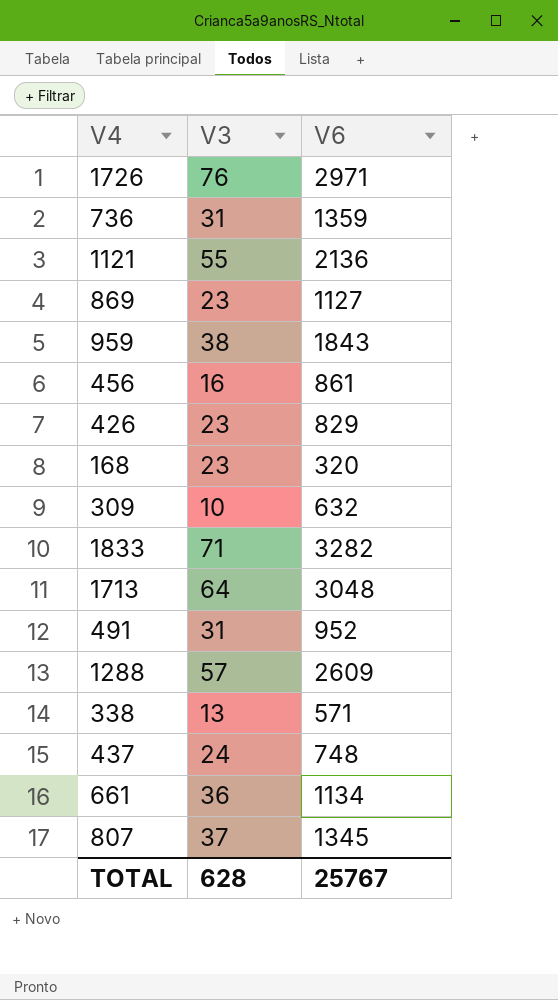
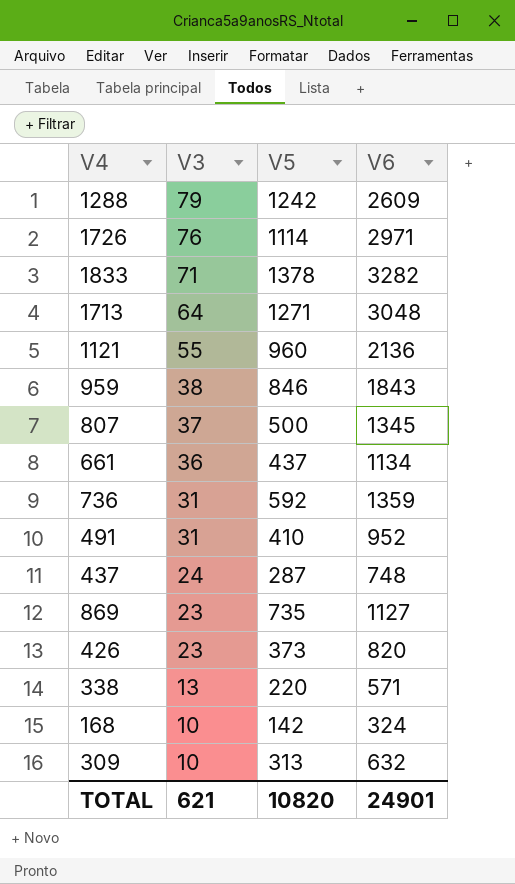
row order: none -> V3 descending
column V5 | position: none -> 3
row 456: 16 | 861 -> none
1288 | V3: 57 -> 79
426 | V6: 829 -> 820
168 | V3: 23 -> 10
168 | V6: 320 -> 324
TOTAL | V3: 628 -> 621
TOTAL | V6: 25767 -> 24901

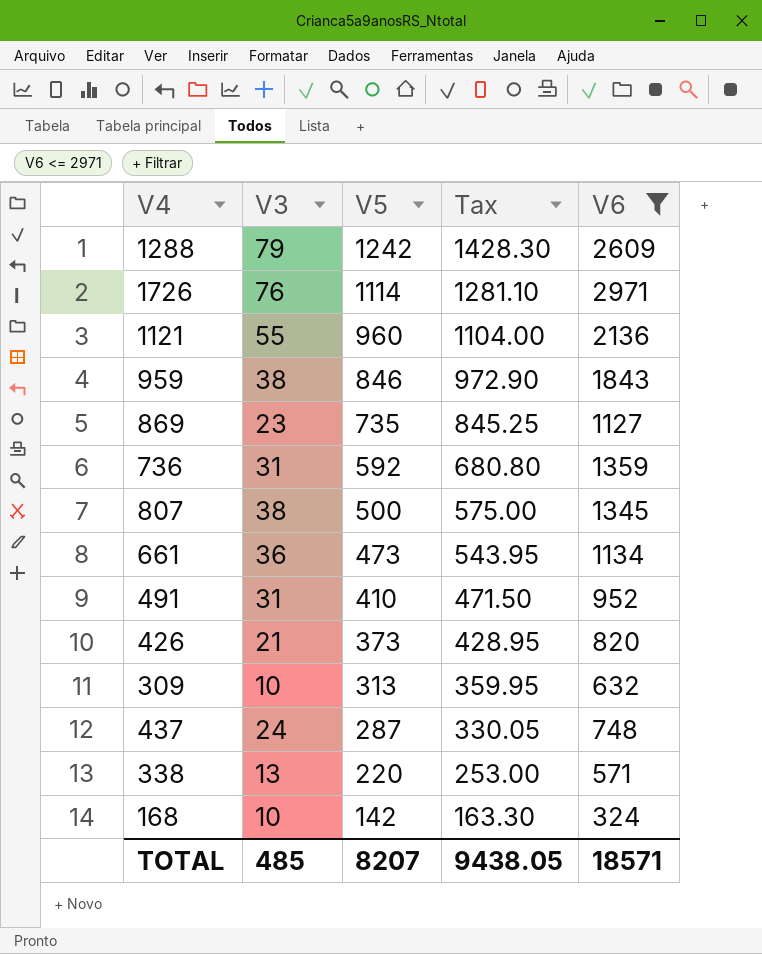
filter: none -> V6 <= 2971
row order: V3 descending -> V5 descending
column Tax | formula: none -> [V5] * 1.15
807 | V3: 37 -> 38
661 | V5: 437 -> 473
426 | V3: 23 -> 21
TOTAL | V3: 621 -> 485
TOTAL | V5: 10820 -> 8207
TOTAL | V6: 24901 -> 18571

